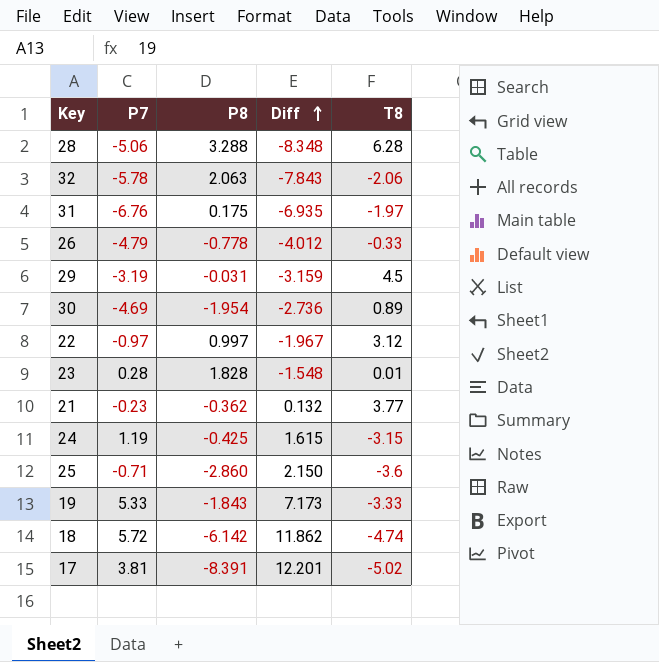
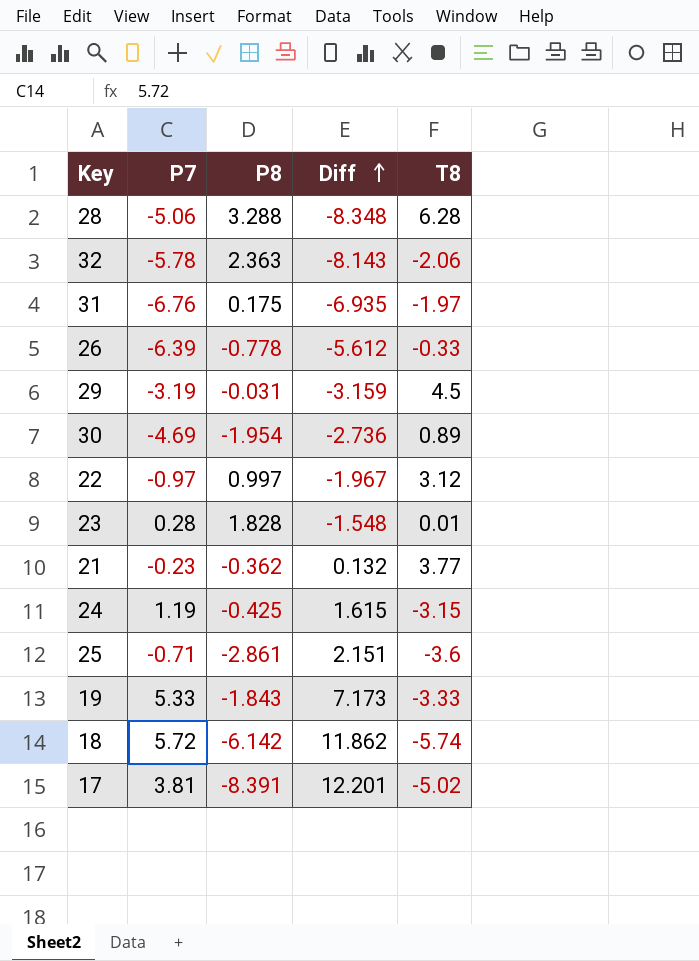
32 | P8: 2.063 -> 2.363
32 | Diff: -7.843 -> -8.143
26 | P7: -4.79 -> -6.39
26 | Diff: -4.012 -> -5.612
25 | P8: -2.860 -> -2.861
25 | Diff: 2.150 -> 2.151
18 | T8: -4.74 -> -5.74

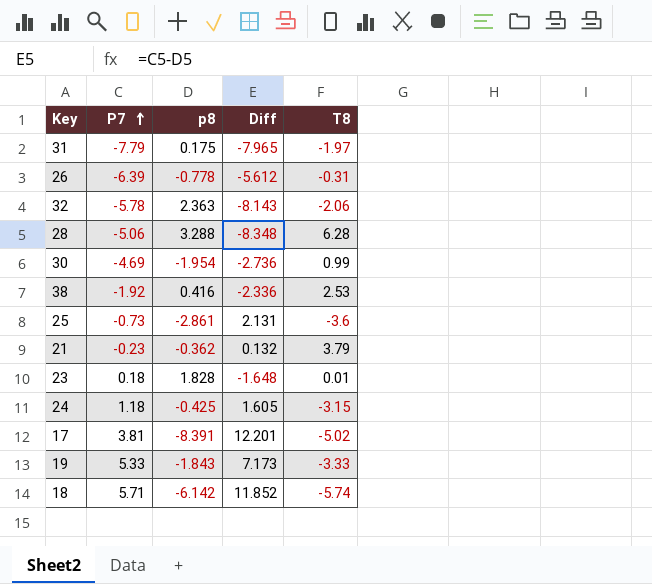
row order: Diff ascending -> P7 ascending
column name: P8 -> p8
row 29: -3.19 | -0.031 | -3.159 | 4.5 -> none
row 22: -0.97 | 0.997 | -1.967 | 3.12 -> none
31 | P7: -6.76 -> -7.79
31 | Diff: -6.935 -> -7.965
26 | T8: -0.33 -> -0.31
30 | T8: 0.89 -> 0.99
row 38: none -> -1.92 | 0.416 | -2.336 | 2.53
25 | P7: -0.71 -> -0.73
25 | Diff: 2.151 -> 2.131
21 | T8: 3.77 -> 3.79
23 | P7: 0.28 -> 0.18
23 | Diff: -1.548 -> -1.648
24 | P7: 1.19 -> 1.18
24 | Diff: 1.615 -> 1.605
18 | P7: 5.72 -> 5.71
18 | Diff: 11.862 -> 11.852

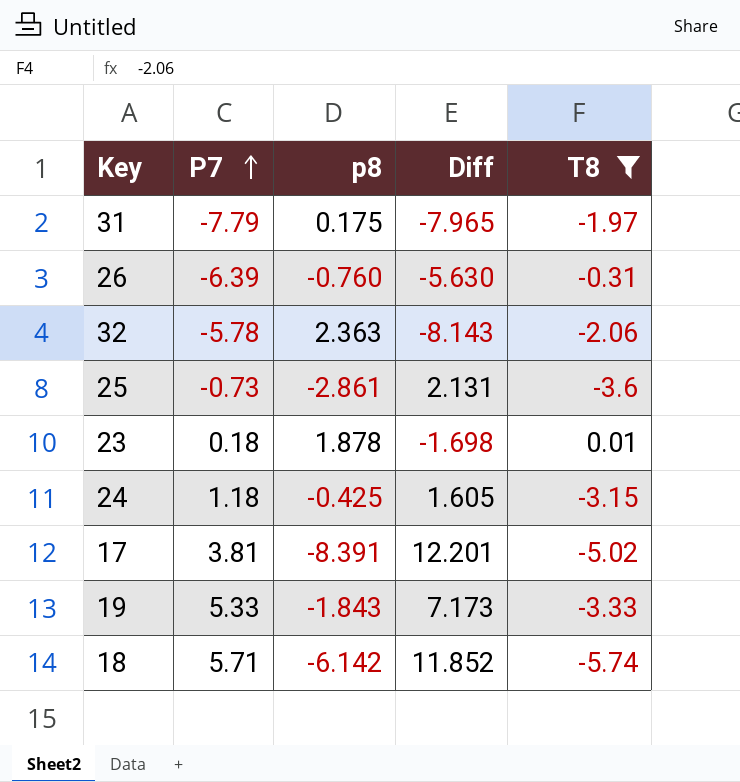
filter: none -> T8 <= 0.01
26 | p8: -0.778 -> -0.760
26 | Diff: -5.612 -> -5.630
23 | p8: 1.828 -> 1.878
23 | Diff: -1.648 -> -1.698

